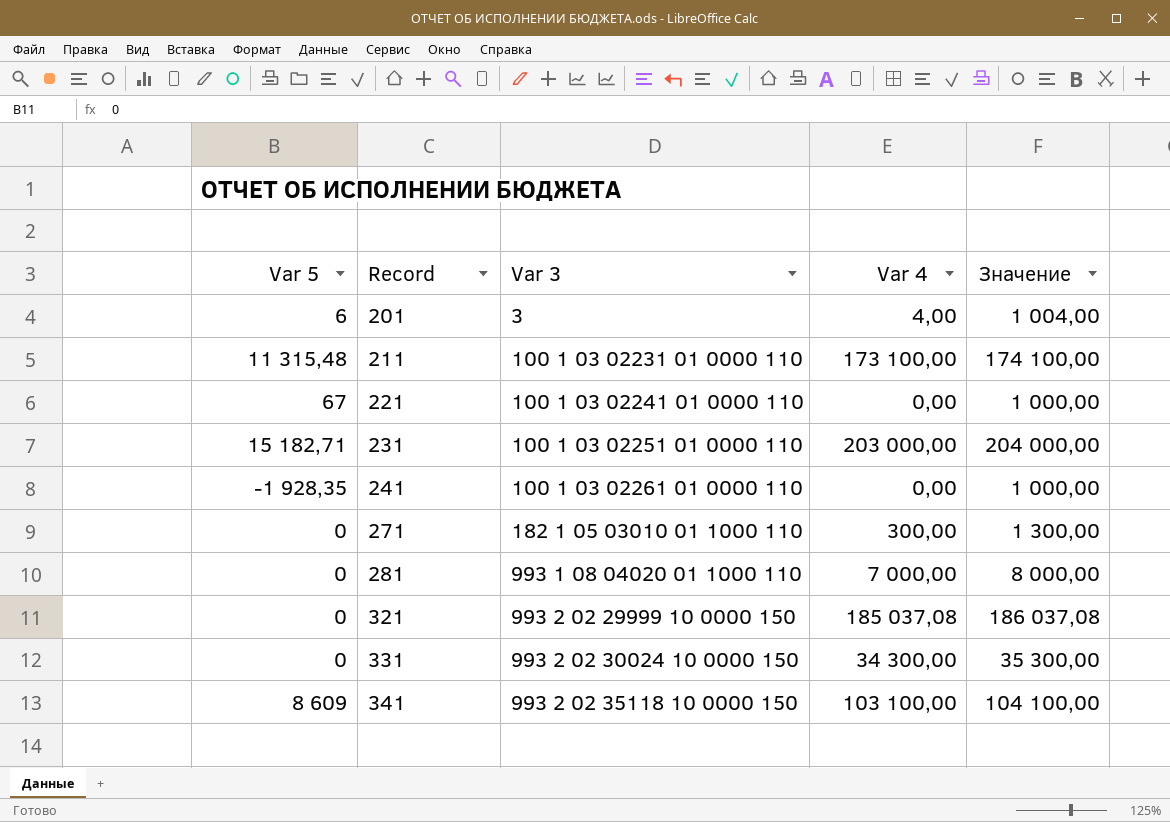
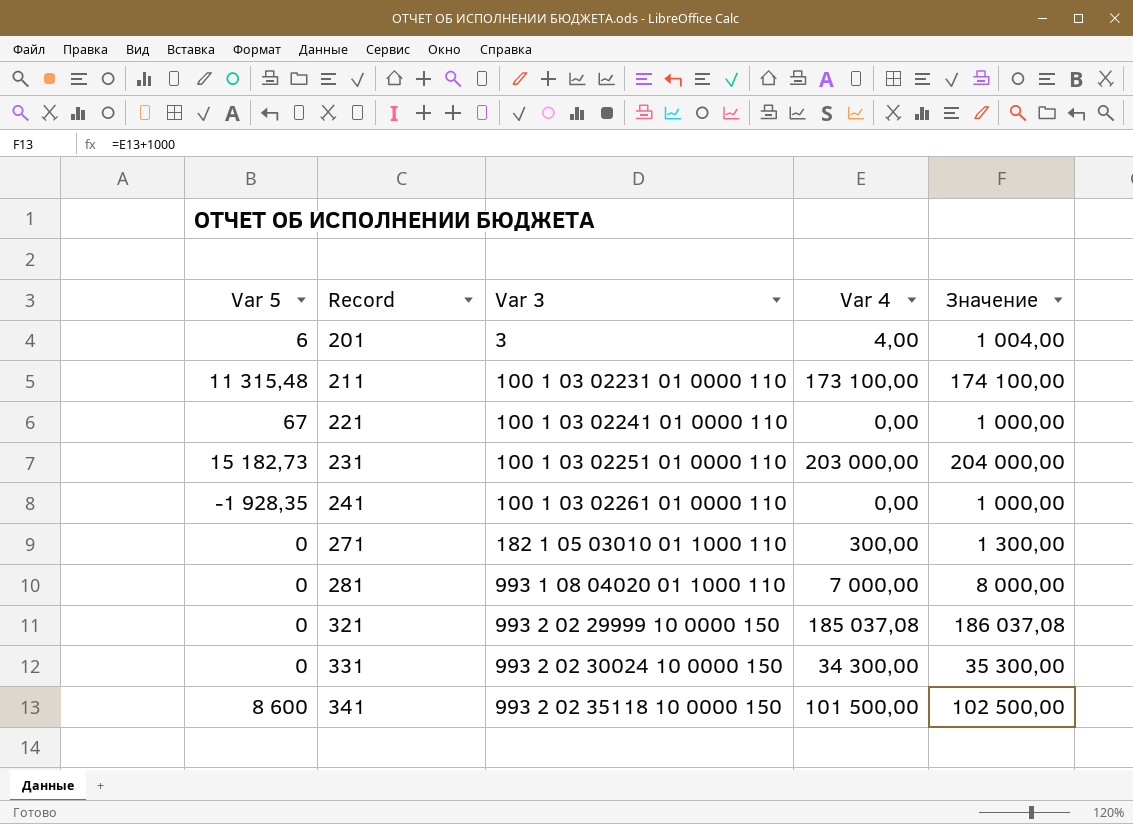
231 | Var 5: 15 182,71 -> 15 182,73
341 | Var 5: 8 609 -> 8 600
341 | Var 4: 103 100,00 -> 101 500,00
341 | Значение: 104 100,00 -> 102 500,00

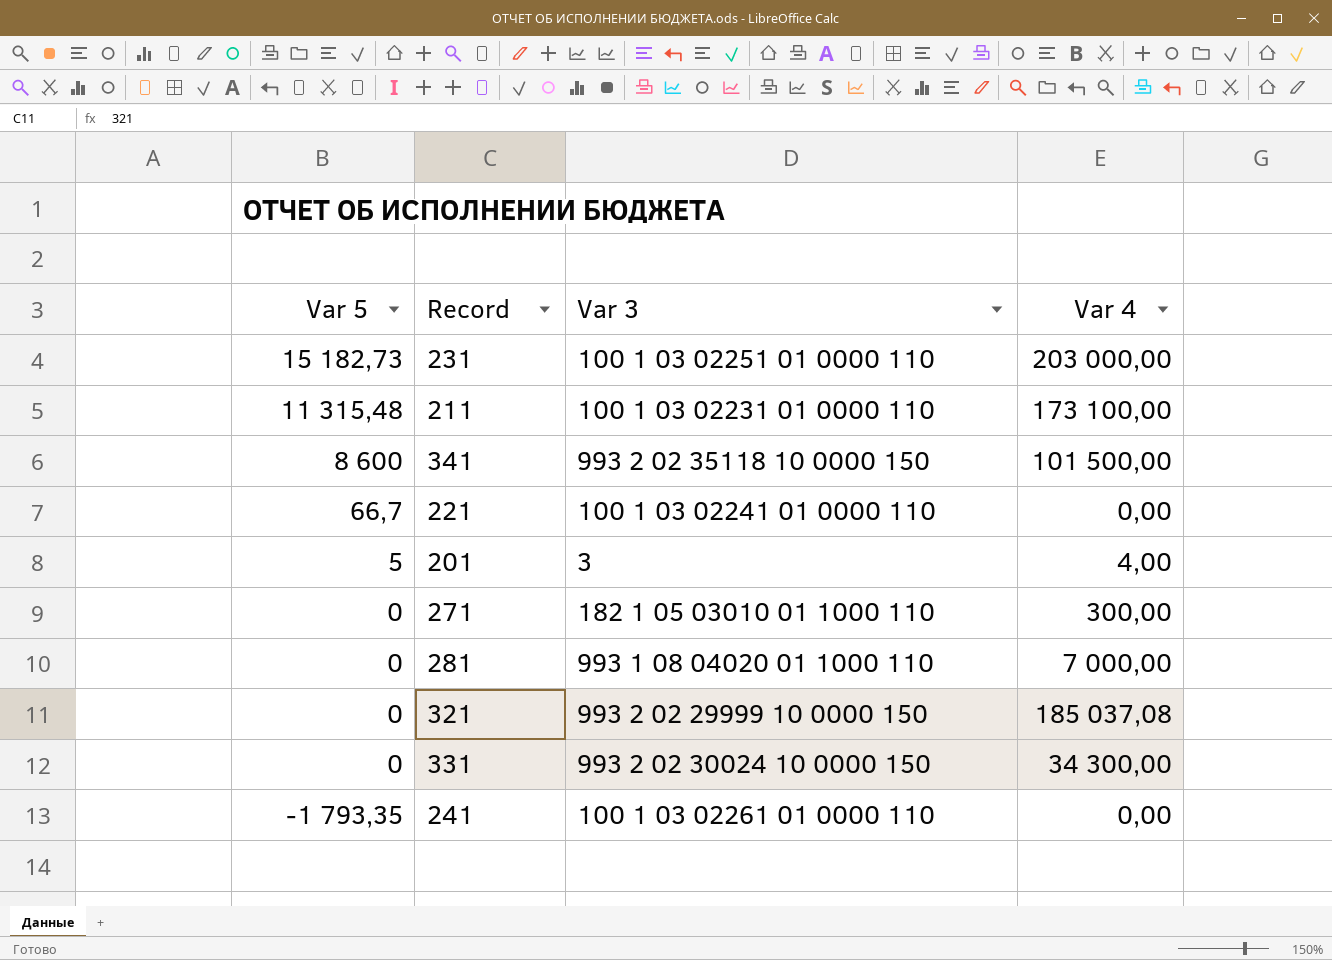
row order: Record ascending -> Var 5 descending
column Значение | formula: [Var 4] + 1000 -> none
221 | Var 5: 67 -> 66,7
201 | Var 5: 6 -> 5
241 | Var 5: -1 928,35 -> -1 793,35

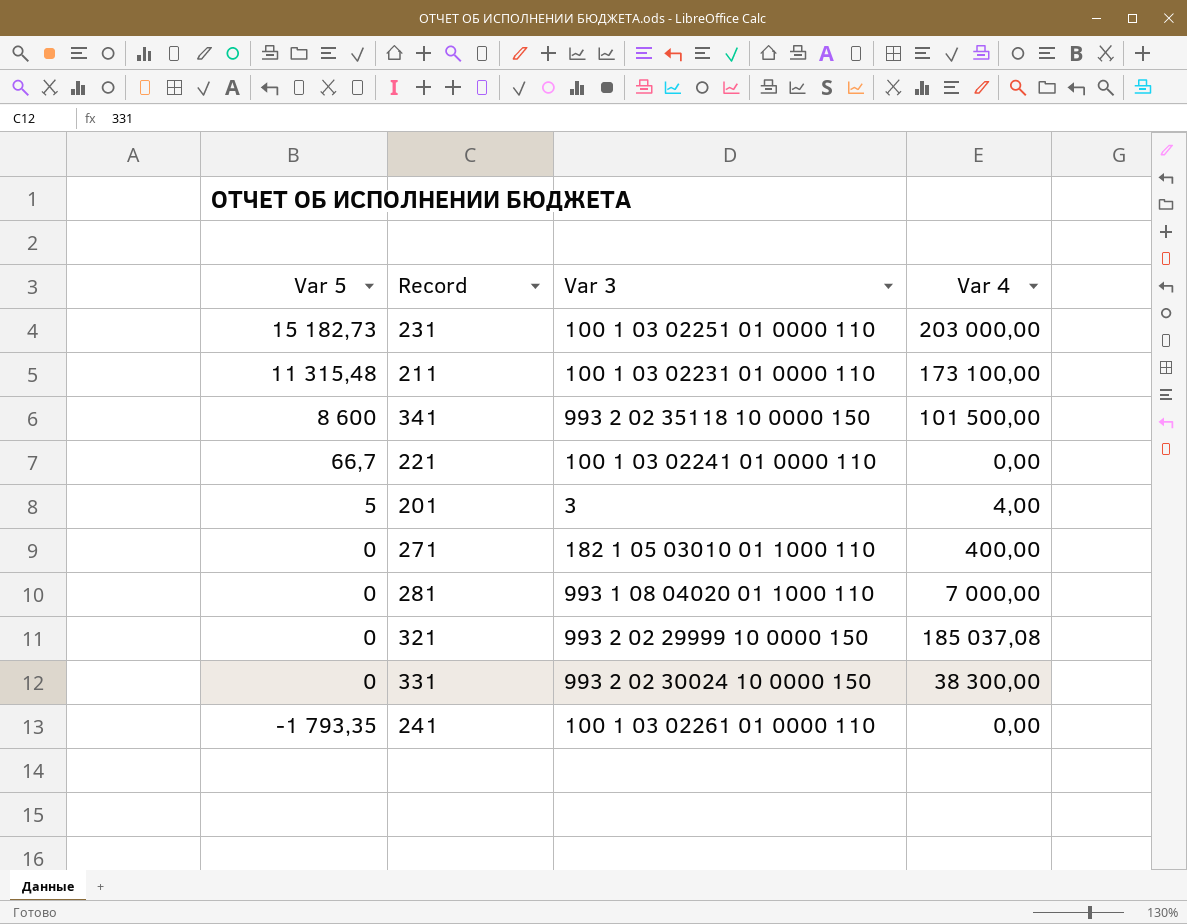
271 | Var 4: 300,00 -> 400,00
331 | Var 4: 34 300,00 -> 38 300,00

